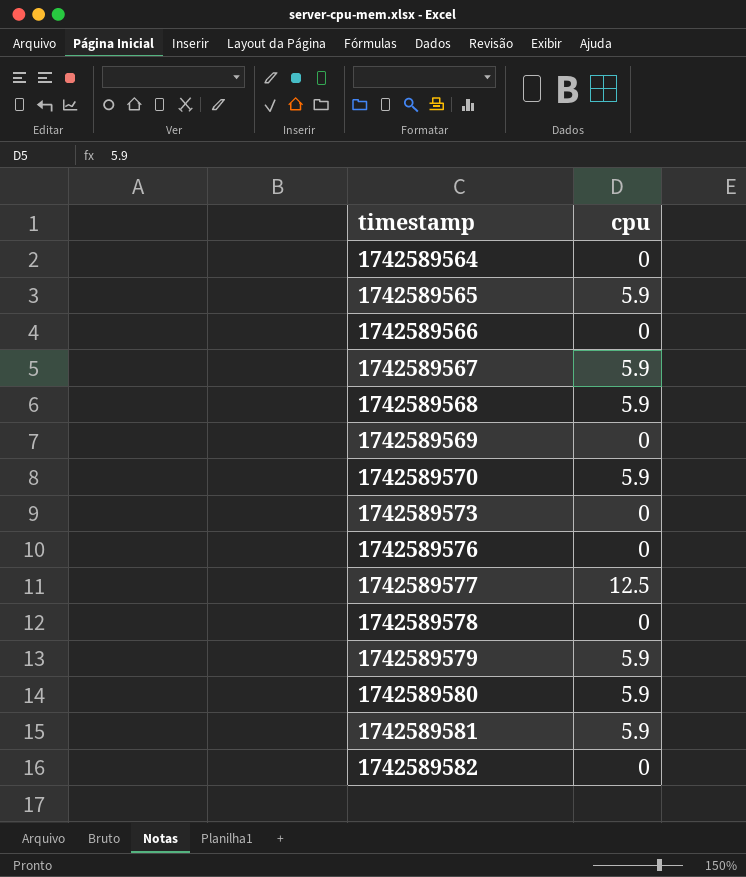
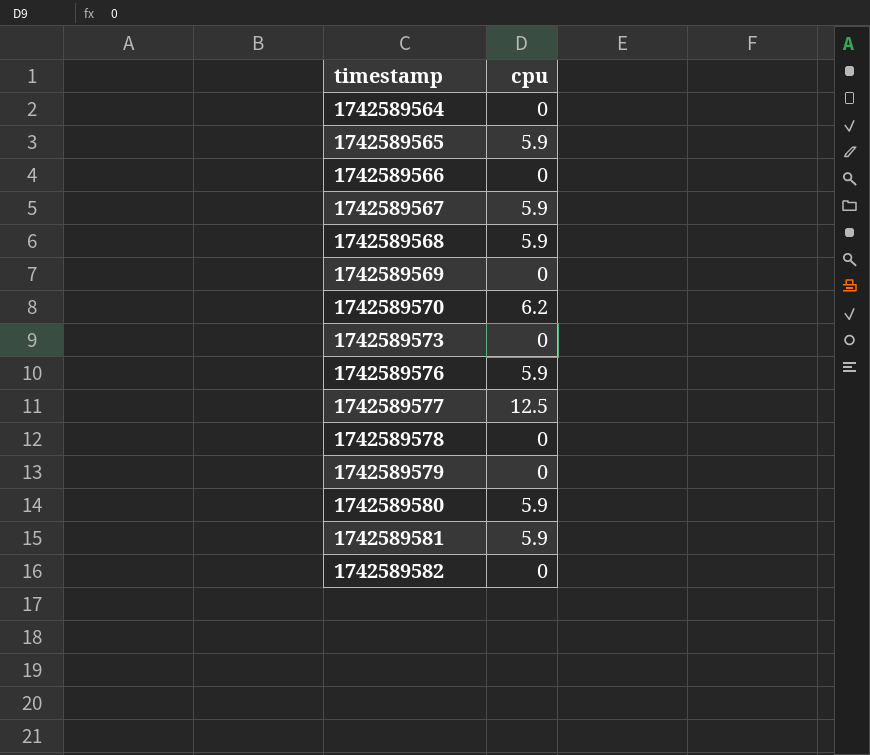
1742589570 | cpu: 5.9 -> 6.2
1742589576 | cpu: 0 -> 5.9
1742589579 | cpu: 5.9 -> 0

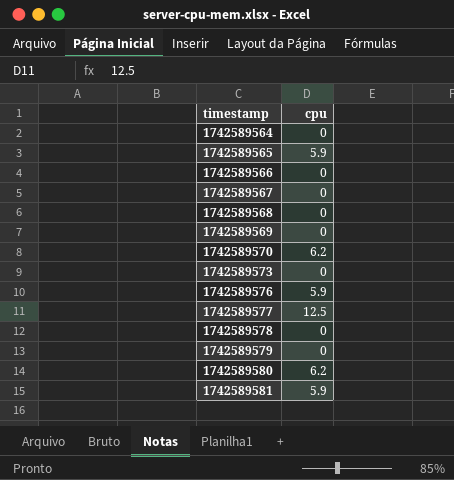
row 1742589582: 0 -> none
1742589567 | cpu: 5.9 -> 0
1742589568 | cpu: 5.9 -> 0
1742589580 | cpu: 5.9 -> 6.2

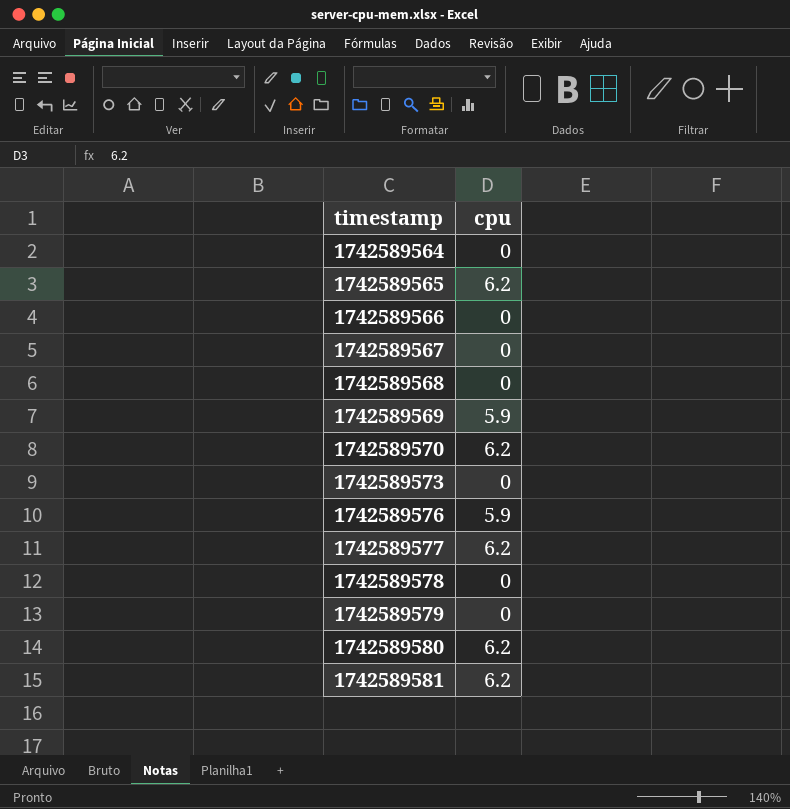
1742589565 | cpu: 5.9 -> 6.2
1742589569 | cpu: 0 -> 5.9
1742589577 | cpu: 12.5 -> 6.2
1742589581 | cpu: 5.9 -> 6.2

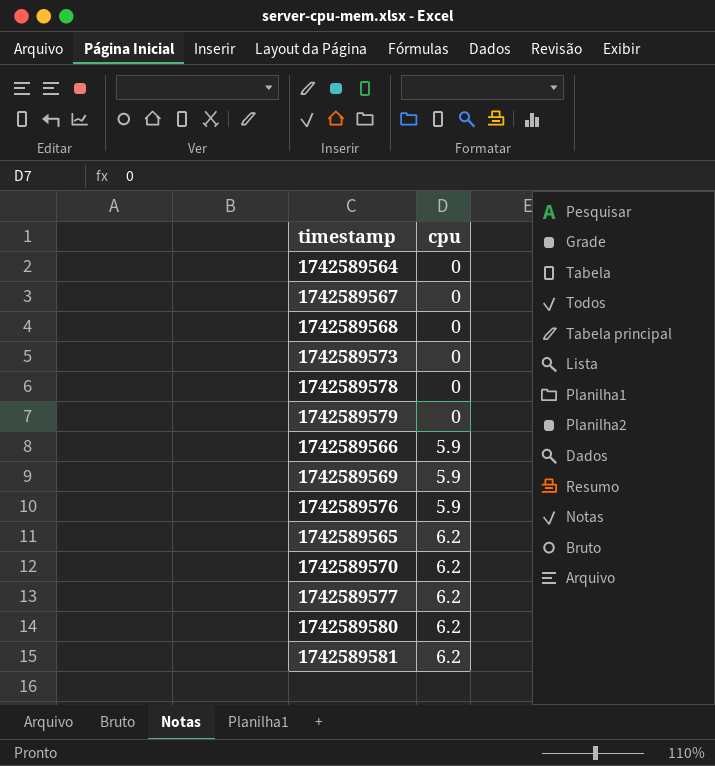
row order: timestamp ascending -> cpu ascending
1742589566 | cpu: 0 -> 5.9

